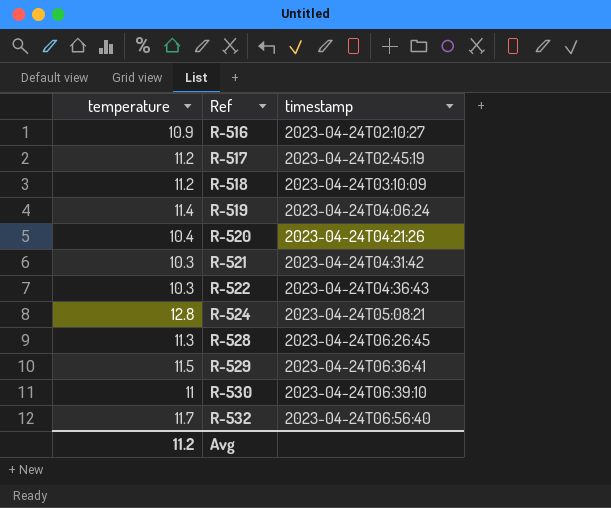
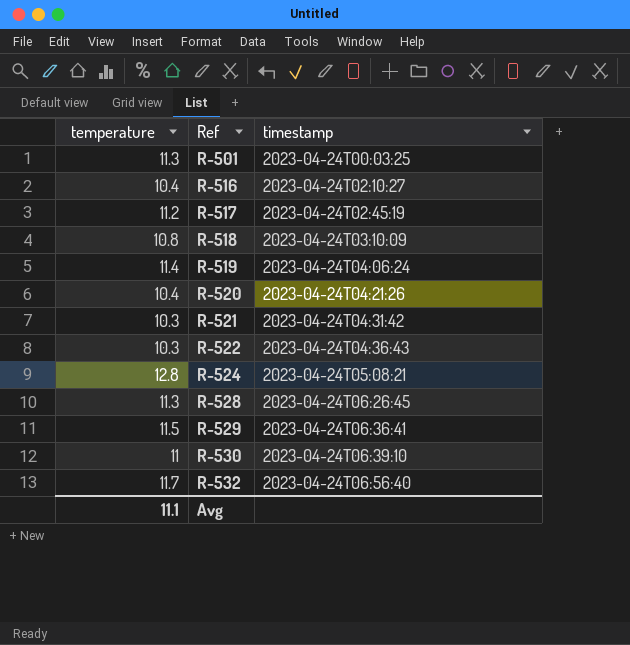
row R-501: none -> 11.3 | 2023-04-24T00:03:25
R-516 | temperature: 10.9 -> 10.4
R-518 | temperature: 11.2 -> 10.8
Avg | temperature: 11.2 -> 11.1

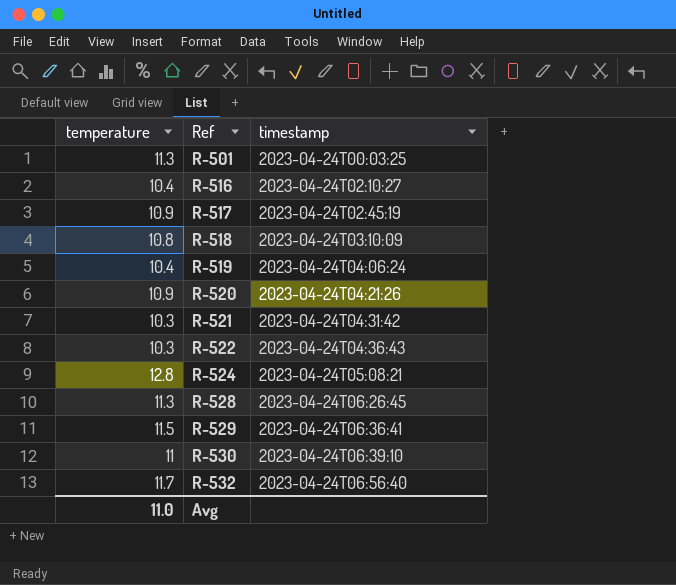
R-517 | temperature: 11.2 -> 10.9
R-519 | temperature: 11.4 -> 10.4
R-520 | temperature: 10.4 -> 10.9
Avg | temperature: 11.1 -> 11.0

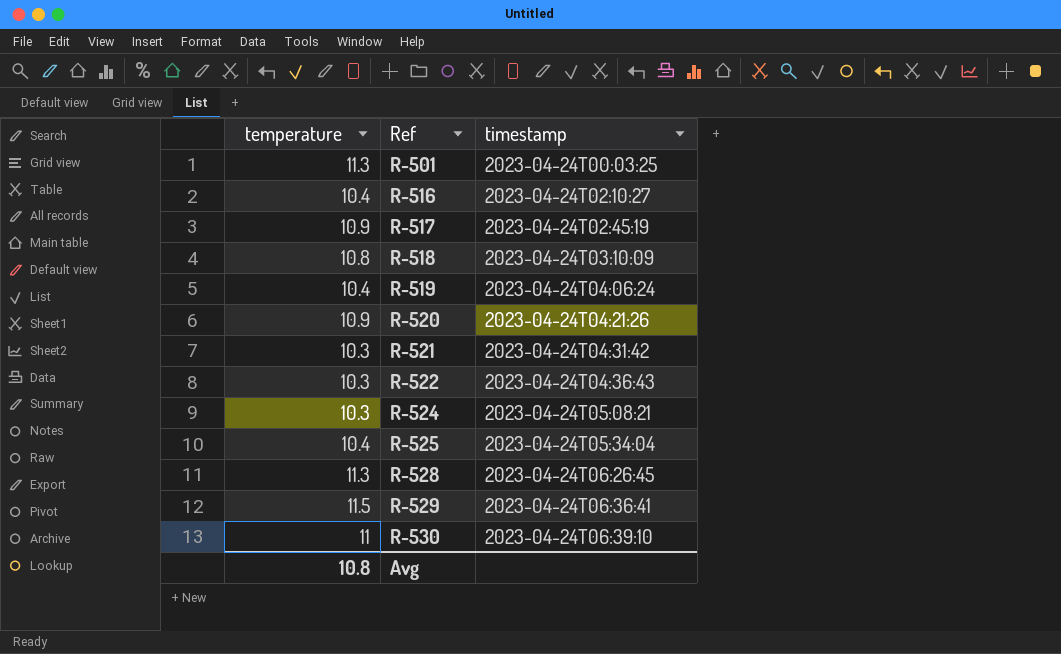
row R-532: 11.7 | 2023-04-24T06:56:40 -> none
R-524 | temperature: 12.8 -> 10.3
row R-525: none -> 10.4 | 2023-04-24T05:34:04
Avg | temperature: 11.0 -> 10.8

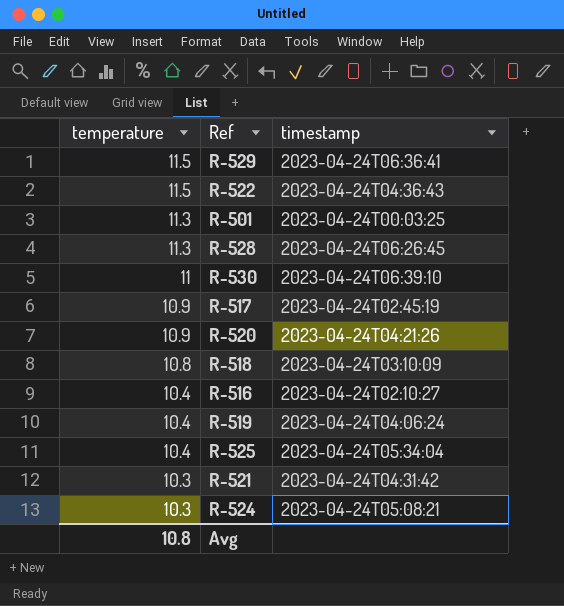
row order: Ref ascending -> temperature descending
R-522 | temperature: 10.3 -> 11.5

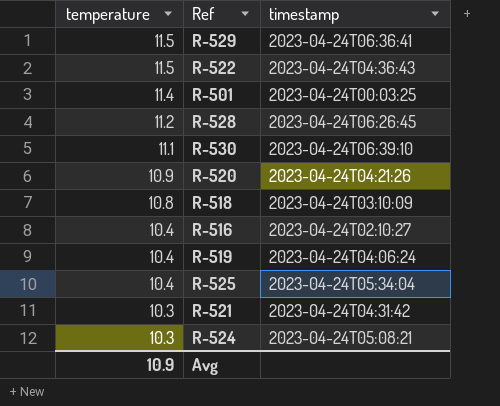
row R-517: 10.9 | 2023-04-24T02:45:19 -> none
R-501 | temperature: 11.3 -> 11.4
R-528 | temperature: 11.3 -> 11.2
R-530 | temperature: 11 -> 11.1
Avg | temperature: 10.8 -> 10.9

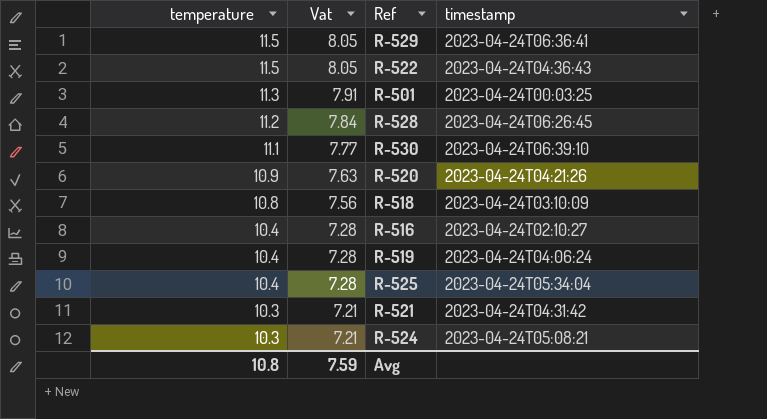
column Vat | formula: none -> [temperature] * 0.7
R-501 | temperature: 11.4 -> 11.3
Avg | temperature: 10.9 -> 10.8

